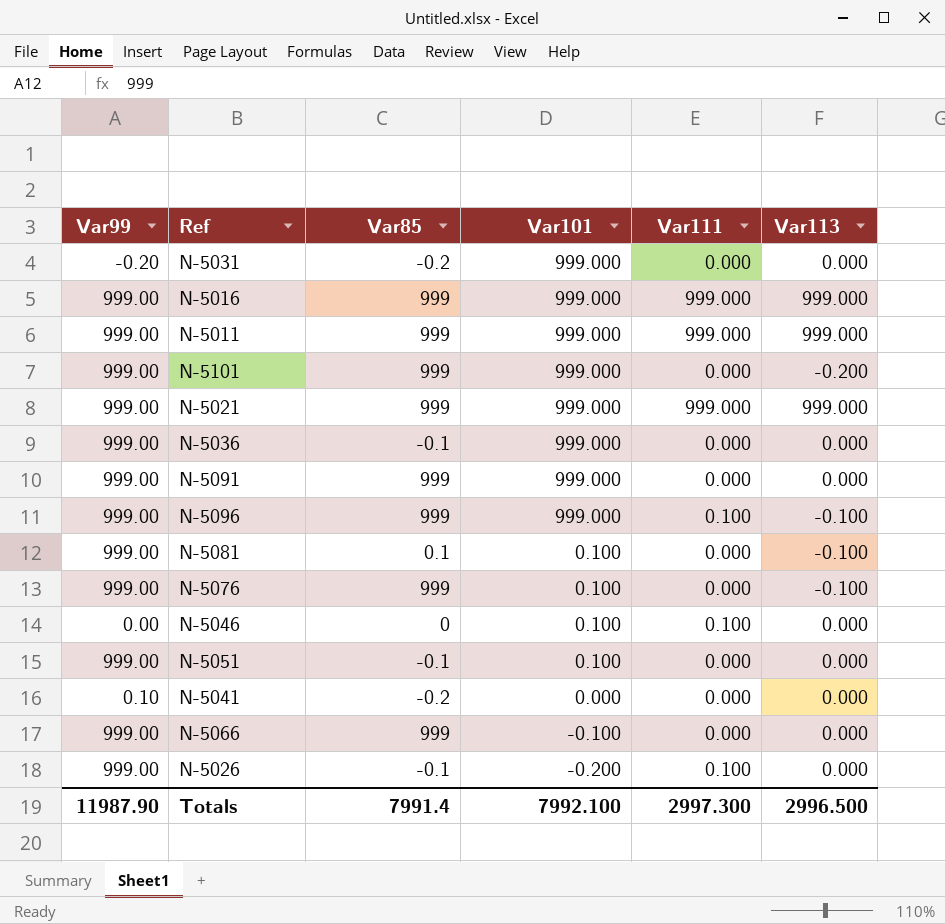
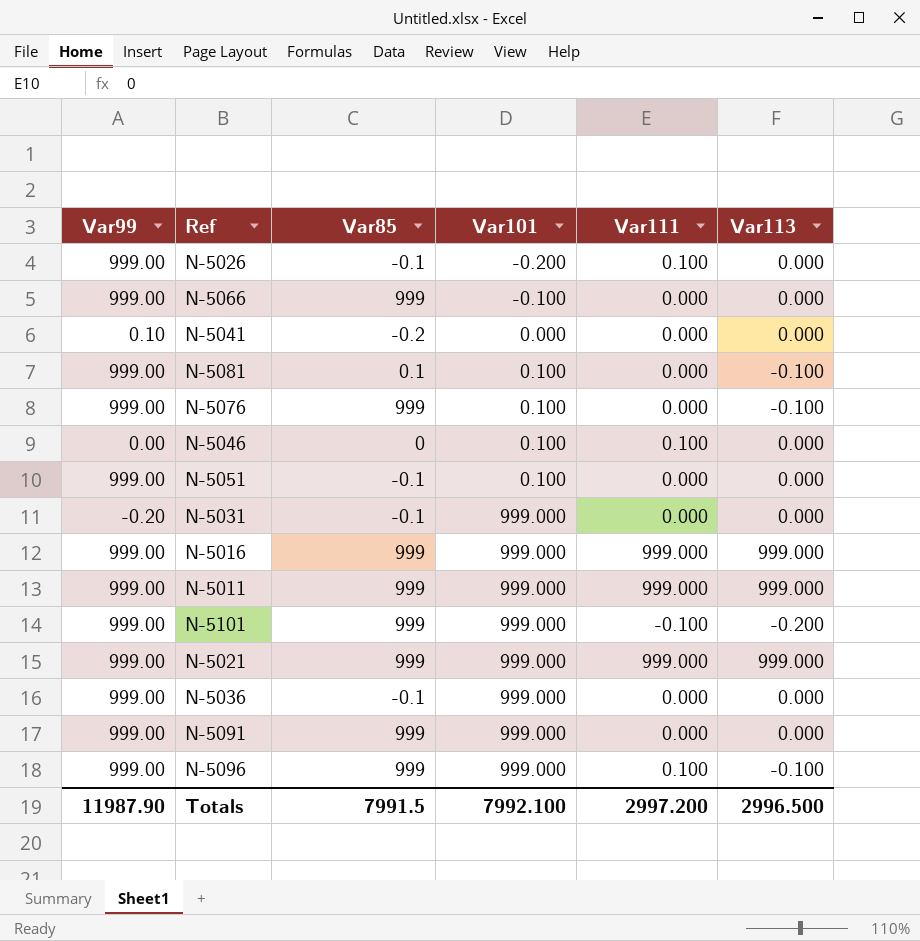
row order: Var101 descending -> Var101 ascending
N-5031 | Var85: -0.2 -> -0.1
N-5101 | Var111: 0.000 -> -0.100
Totals | Var85: 7991.4 -> 7991.5
Totals | Var111: 2997.300 -> 2997.200

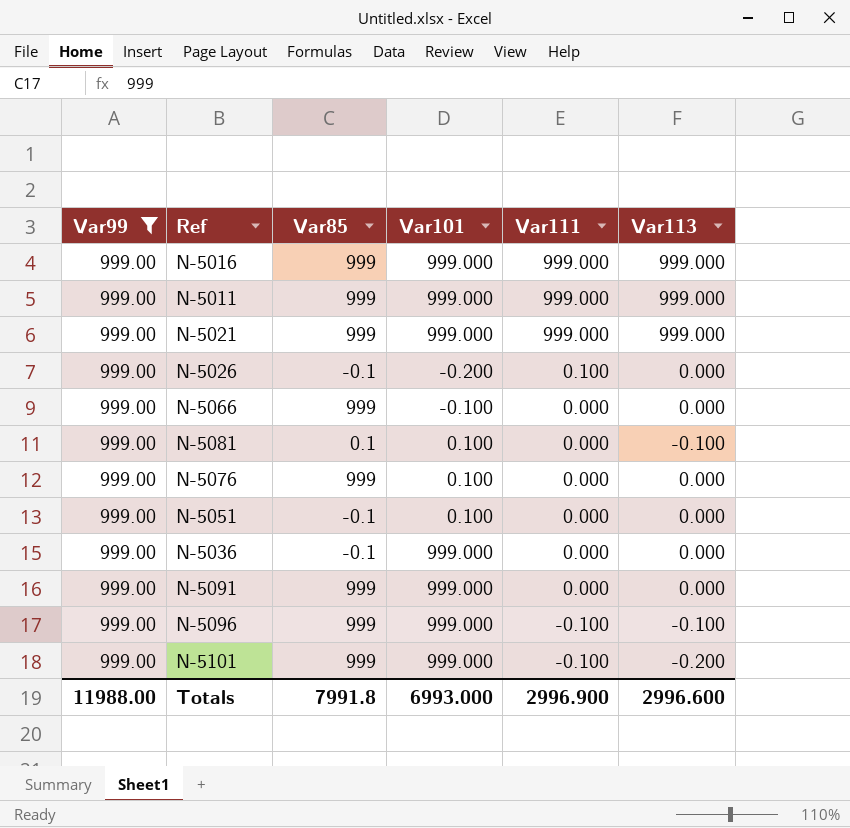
filter: none -> Var99 = 999.00
row order: Var101 ascending -> Var111 descending
N-5076 | Var113: -0.100 -> 0.000
N-5096 | Var111: 0.100 -> -0.100
Totals | Var99: 11987.90 -> 11988.00
Totals | Var85: 7991.5 -> 7991.8
Totals | Var101: 7992.100 -> 6993.000
Totals | Var111: 2997.200 -> 2996.900
Totals | Var113: 2996.500 -> 2996.600

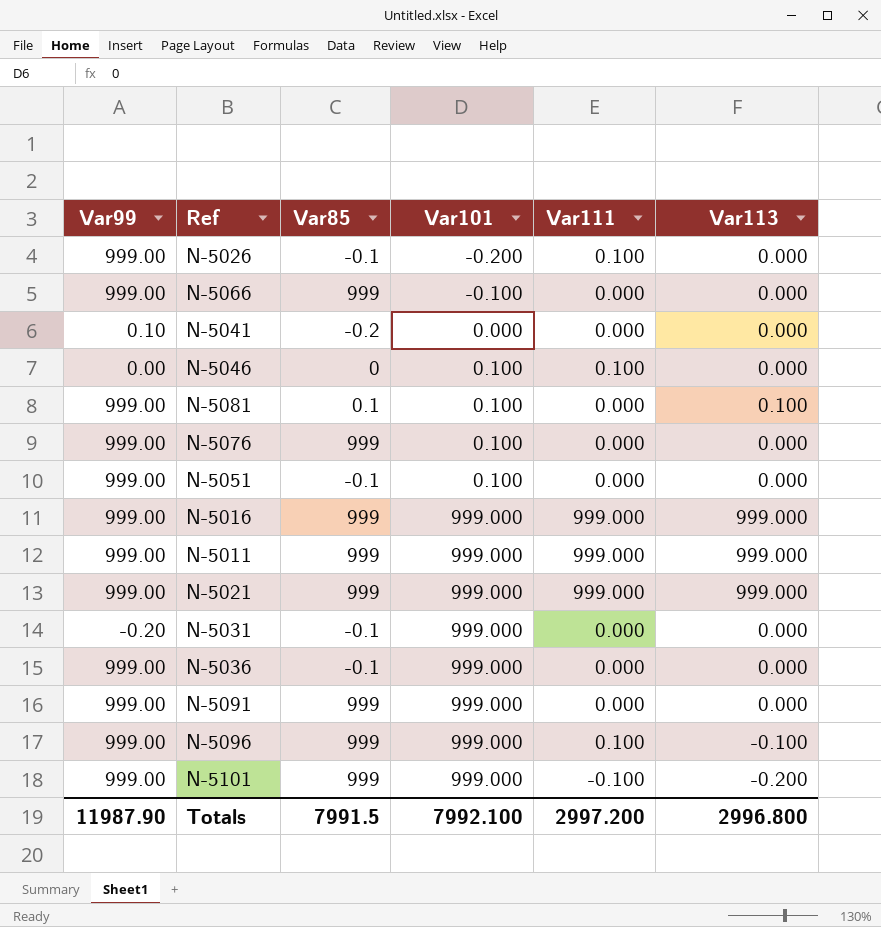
filter: Var99 = 999.00 -> none
row order: Var111 descending -> Var101 ascending
N-5081 | Var113: -0.100 -> 0.100
N-5096 | Var111: -0.100 -> 0.100
Totals | Var99: 11988.00 -> 11987.90
Totals | Var85: 7991.8 -> 7991.5
Totals | Var101: 6993.000 -> 7992.100
Totals | Var111: 2996.900 -> 2997.200
Totals | Var113: 2996.600 -> 2996.800

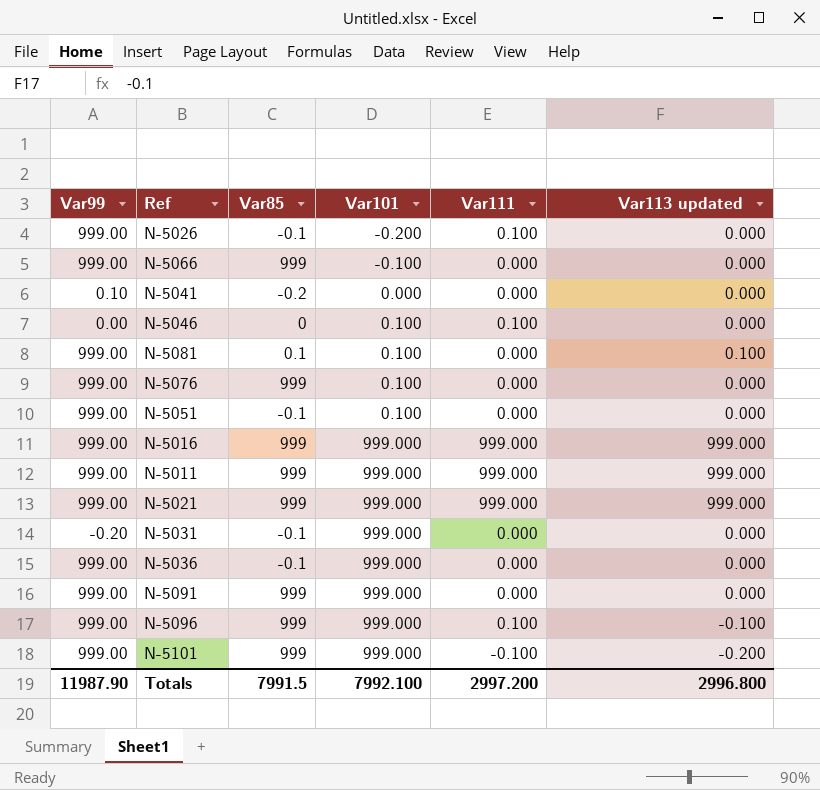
column name: Var113 -> Var113 updated

